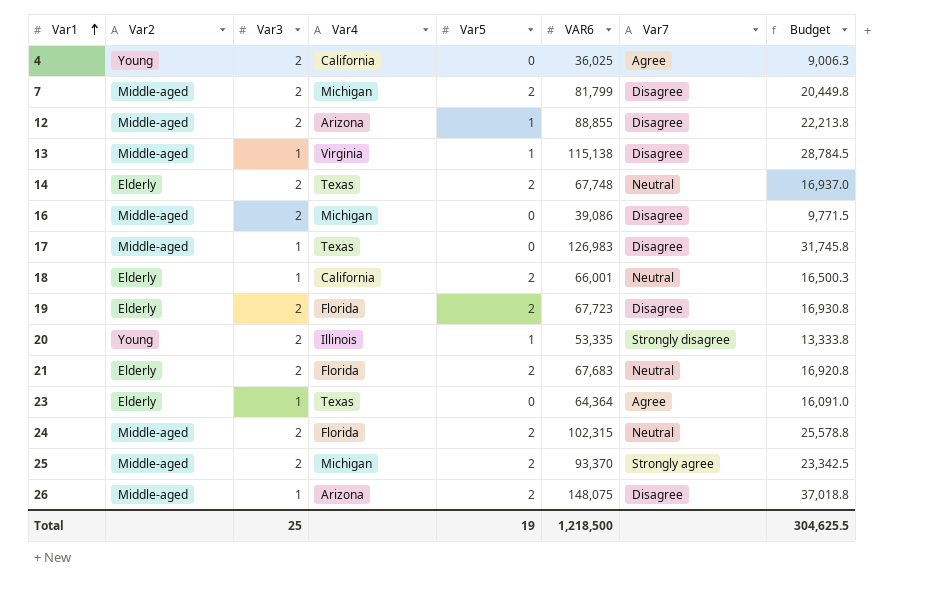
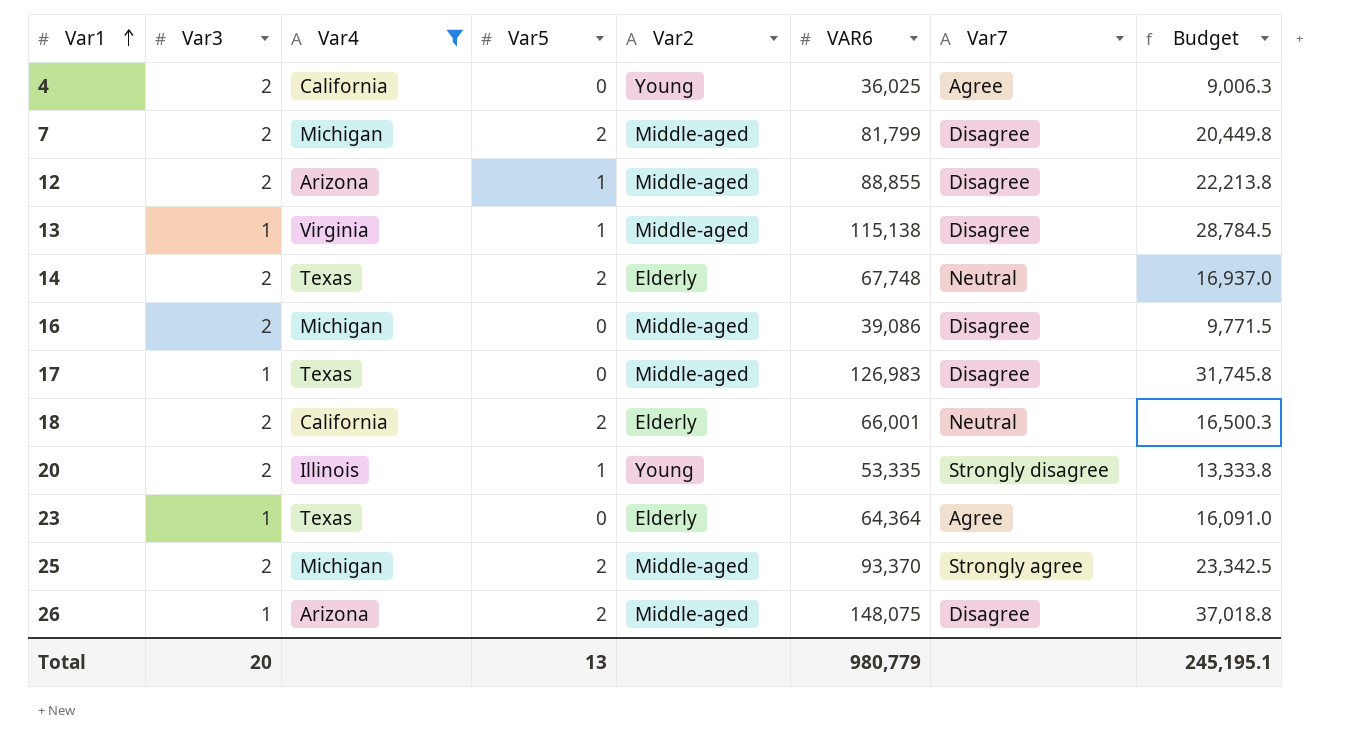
filter: none -> Var4 != Florida
column Var2 | position: 2 -> 5
18 | Var3: 1 -> 2
Total | Var3: 25 -> 20
Total | Var5: 19 -> 13
Total | VAR6: 1,218,500 -> 980,779
Total | Budget: 304,625.5 -> 245,195.1

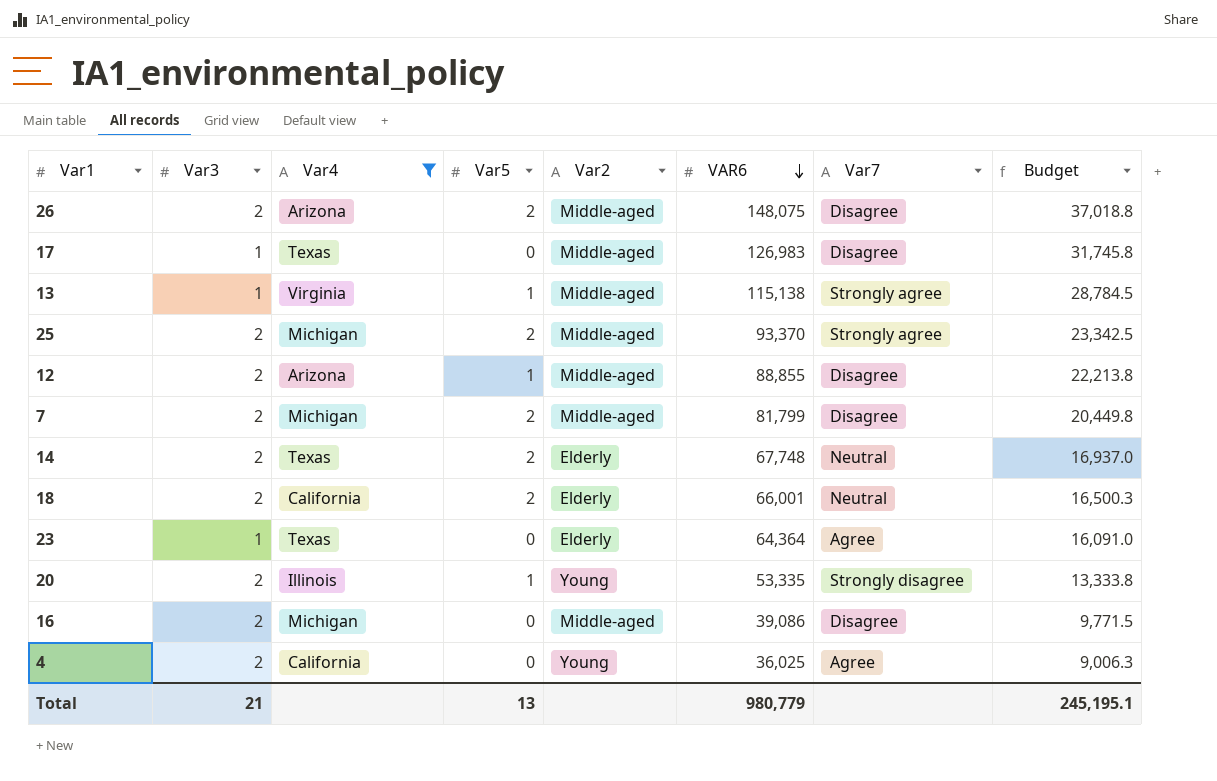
row order: Var1 ascending -> VAR6 descending
26 | Var3: 1 -> 2
13 | Var7: Disagree -> Strongly agree
Total | Var3: 20 -> 21

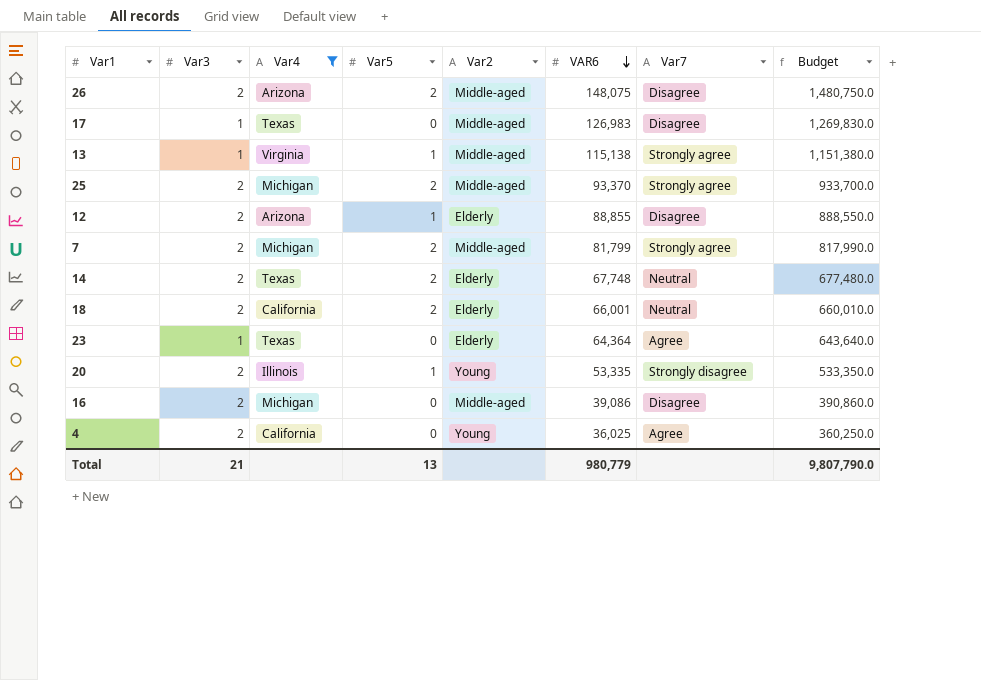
column Budget | formula: [VAR6] * 0.25 -> [VAR6] * 10
12 | Var2: Middle-aged -> Elderly
7 | Var7: Disagree -> Strongly agree
Total | Budget: 245,195.1 -> 9,807,790.0

